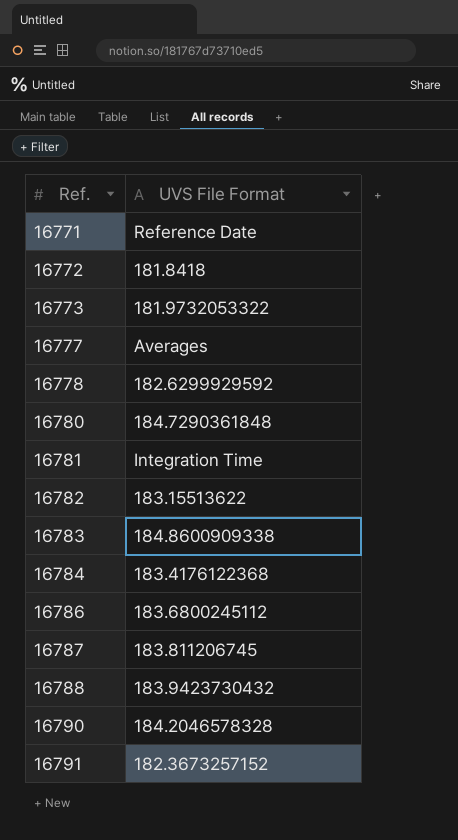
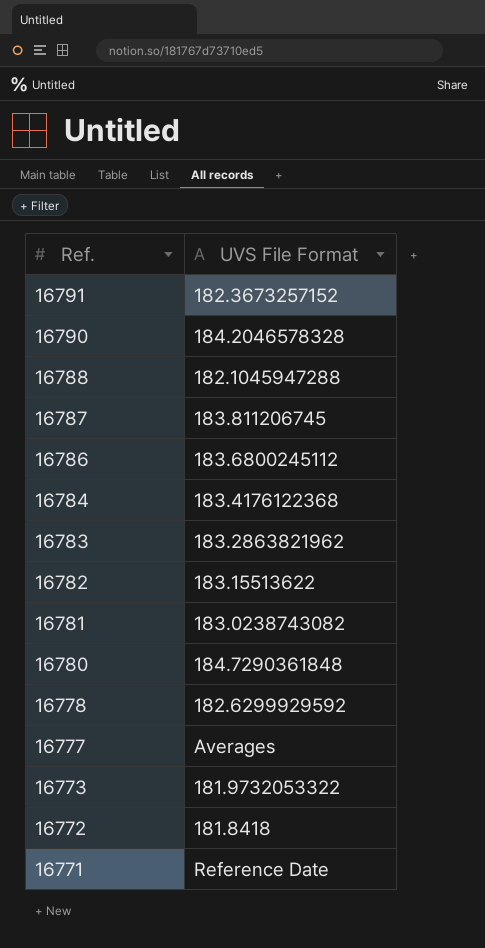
row order: Ref. ascending -> Ref. descending
16788 | UVS File Format: 183.9423730432 -> 182.1045947288
16783 | UVS File Format: 184.8600909338 -> 183.2863821962
16781 | UVS File Format: Integration Time -> 183.0238743082

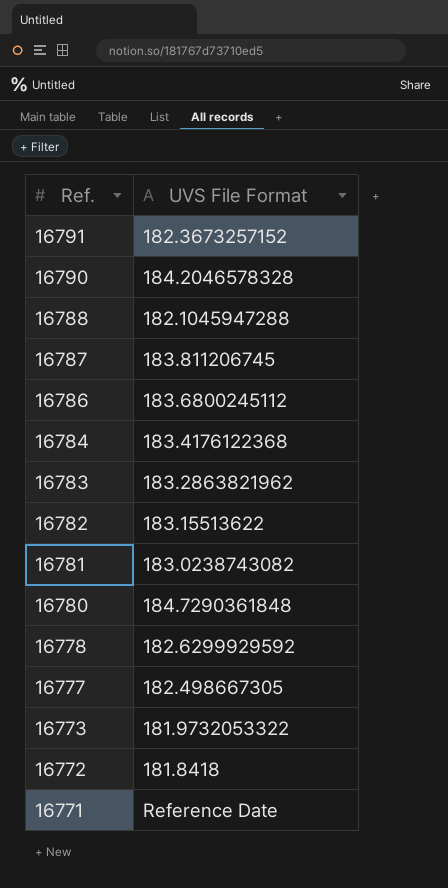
16777 | UVS File Format: Averages -> 182.498667305

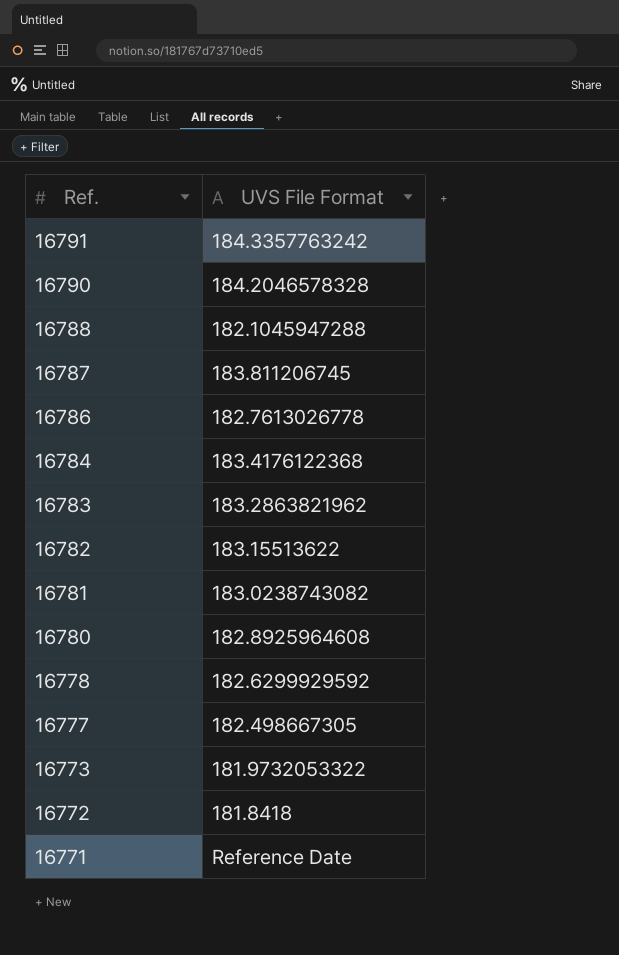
16791 | UVS File Format: 182.3673257152 -> 184.3357763242
16786 | UVS File Format: 183.6800245112 -> 182.7613026778
16780 | UVS File Format: 184.7290361848 -> 182.8925964608

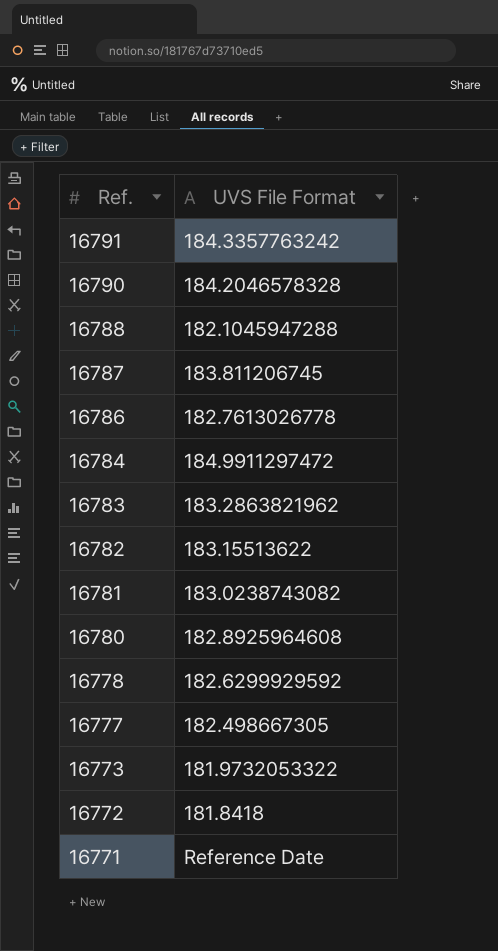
16784 | UVS File Format: 183.4176122368 -> 184.9911297472

